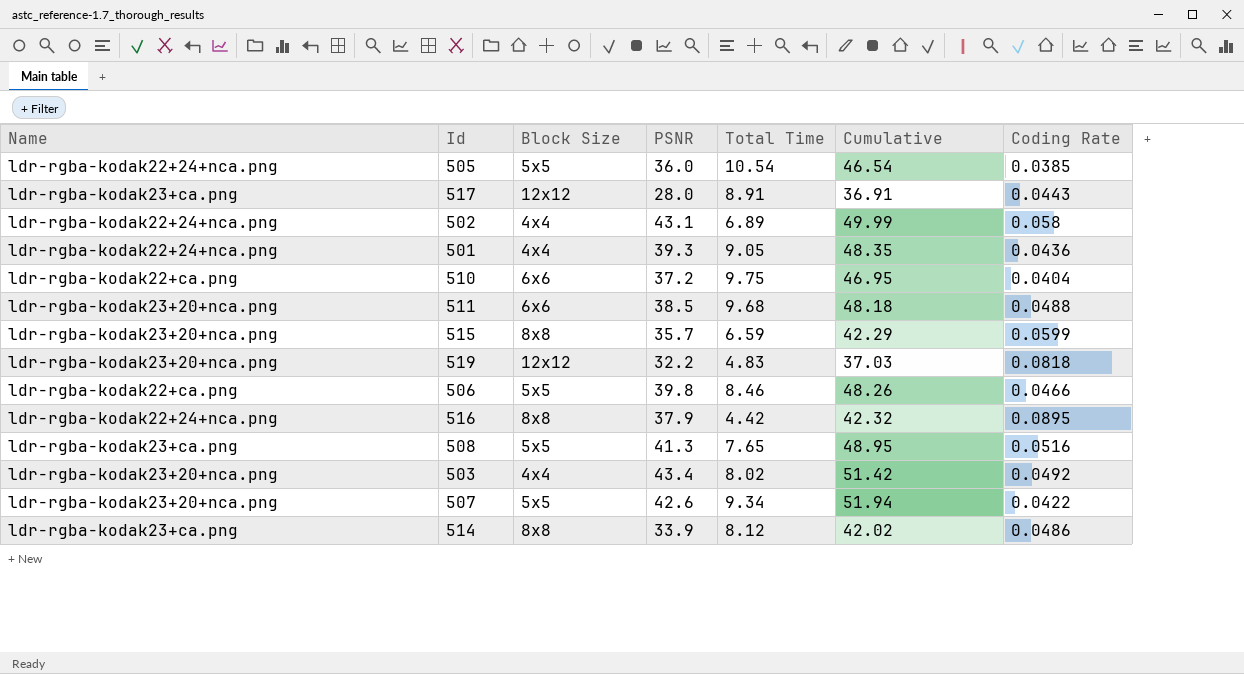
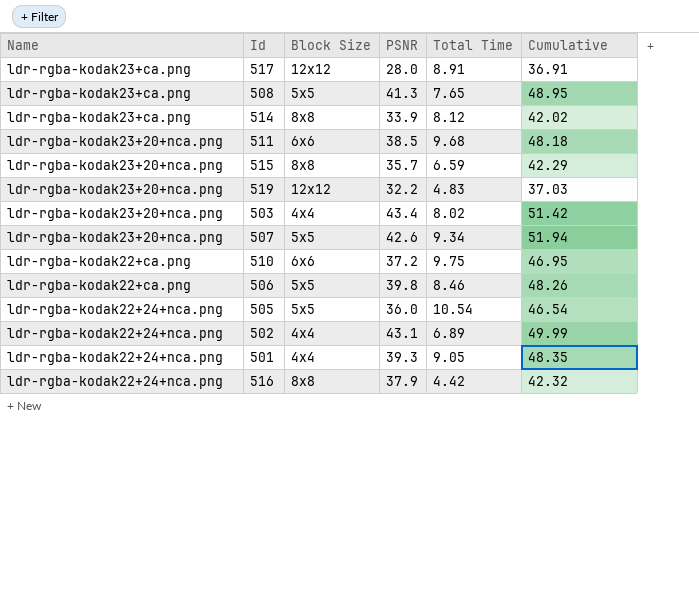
row order: none -> Name descending
column Coding Rate | position: 7 -> none

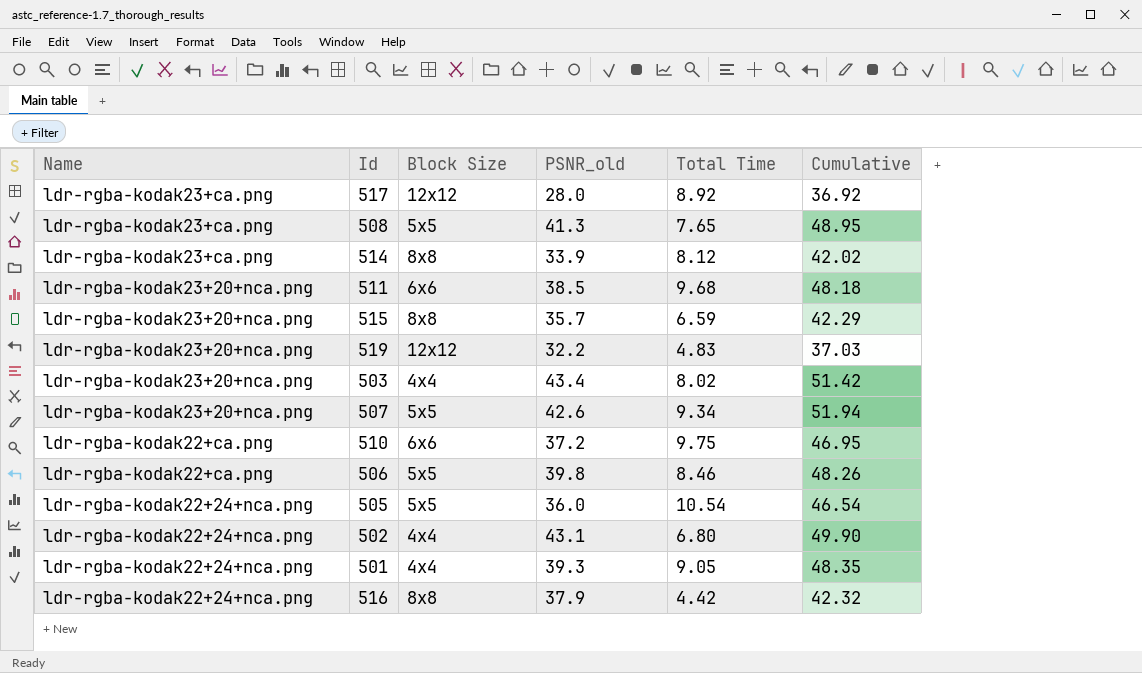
column name: PSNR -> PSNR_old
517 | Total Time: 8.91 -> 8.92
517 | Cumulative: 36.91 -> 36.92
502 | Total Time: 6.89 -> 6.80
502 | Cumulative: 49.99 -> 49.90

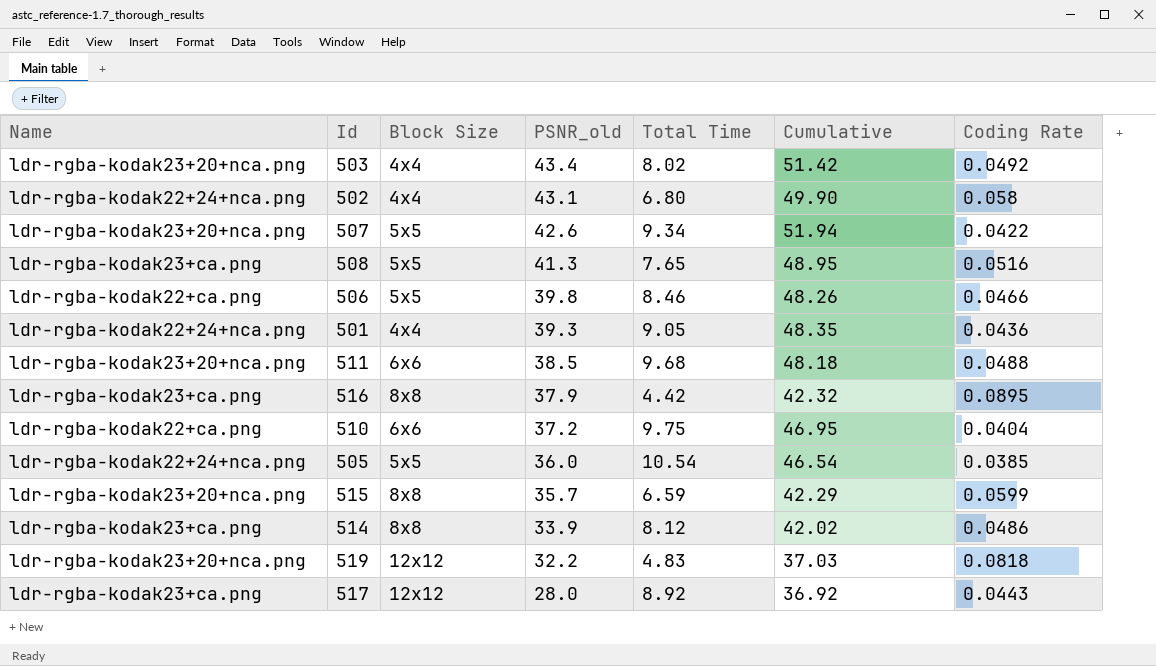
row order: Name descending -> PSNR_old descending
column Coding Rate | position: none -> 7
516 | Name: ldr-rgba-kodak22+24+nca.png -> ldr-rgba-kodak23+ca.png

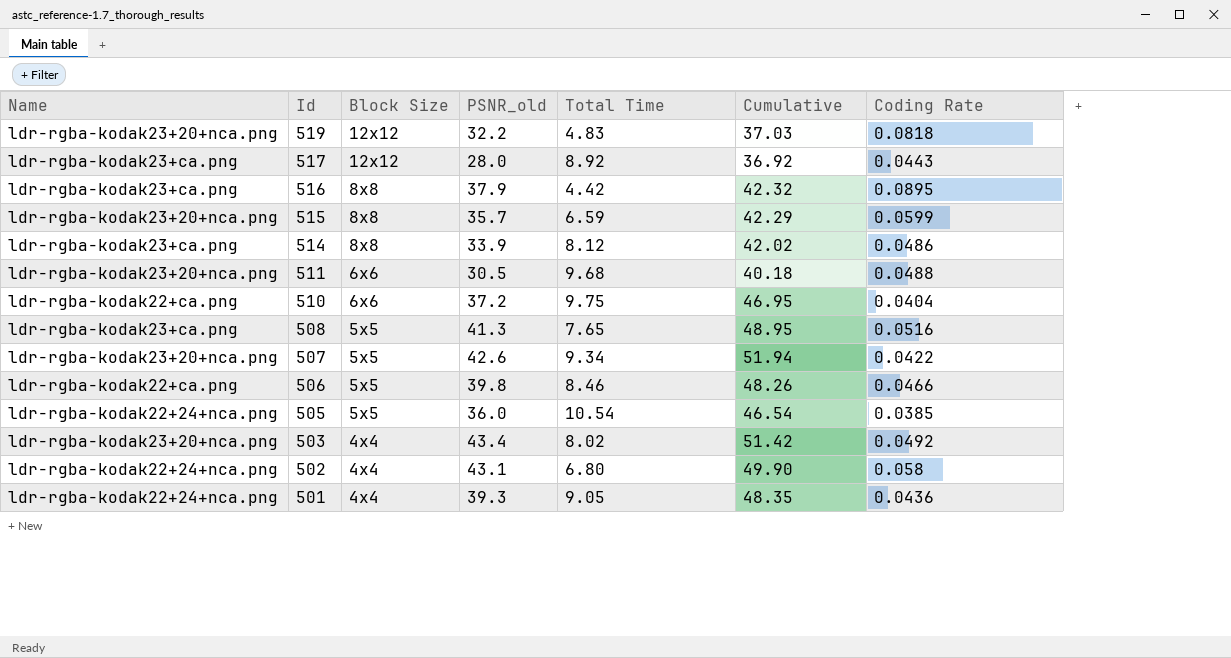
row order: PSNR_old descending -> Id descending
511 | PSNR_old: 38.5 -> 30.5
511 | Cumulative: 48.18 -> 40.18

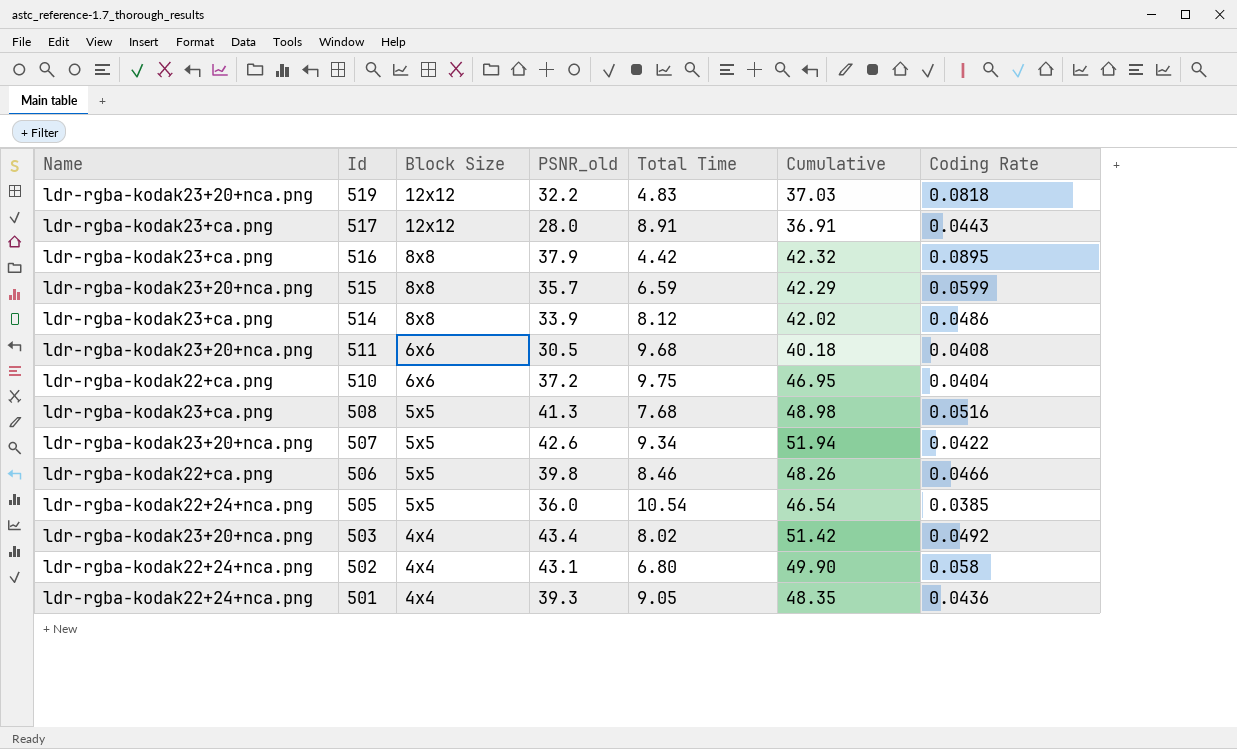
517 | Total Time: 8.92 -> 8.91
517 | Cumulative: 36.92 -> 36.91
511 | Coding Rate: 0.0488 -> 0.0408
508 | Total Time: 7.65 -> 7.68
508 | Cumulative: 48.95 -> 48.98

